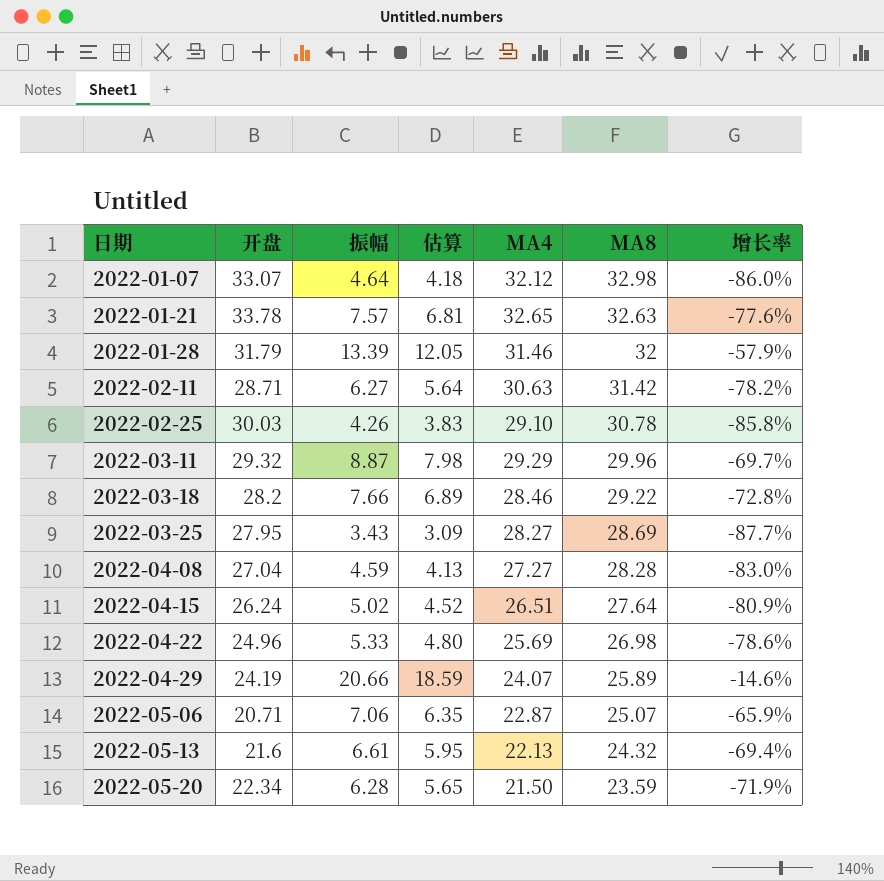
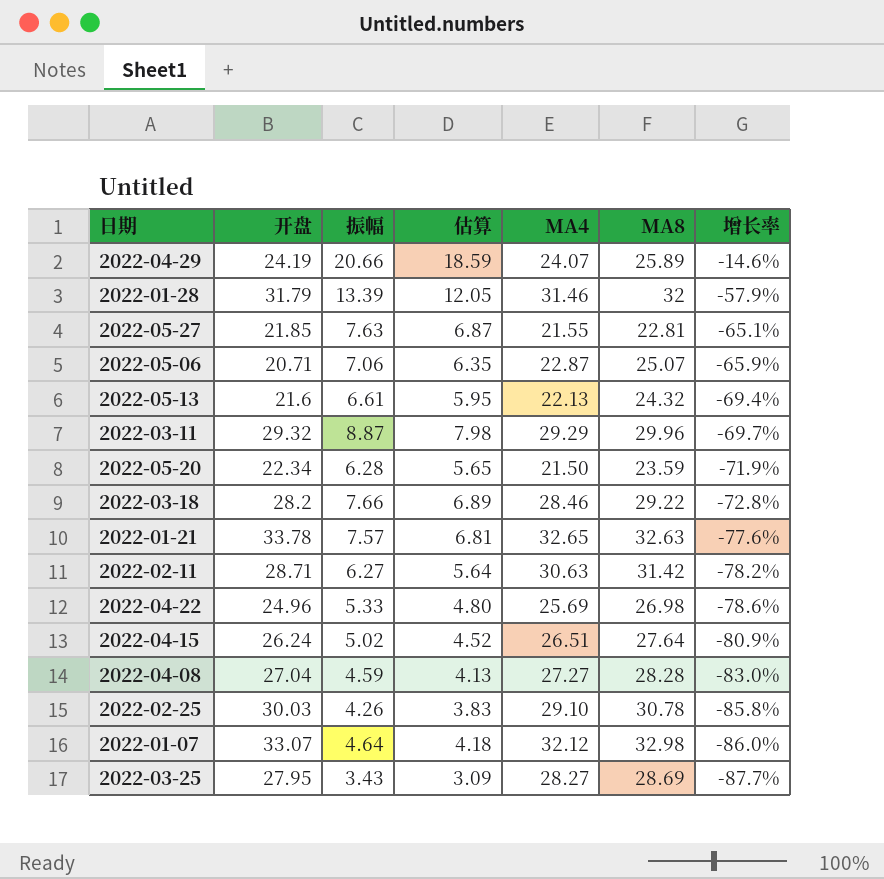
row order: 日期 ascending -> 增长率 descending
row 2022-05-27: none -> 21.85 | 7.63 | 6.87 | 21.55 | 22.81 | -65.1%

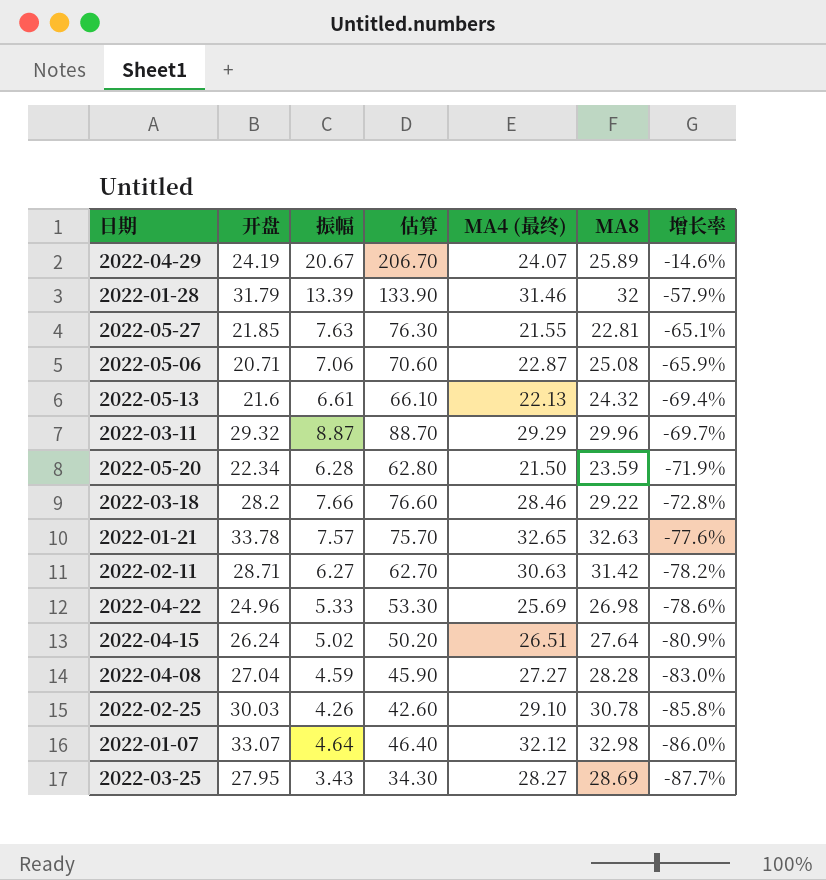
column 估算 | formula: [振幅] * 0.9 -> [振幅] * 10
column name: MA4 -> MA4 (最终)
2022-04-29 | 振幅: 20.66 -> 20.67
2022-05-06 | MA8: 25.07 -> 25.08

